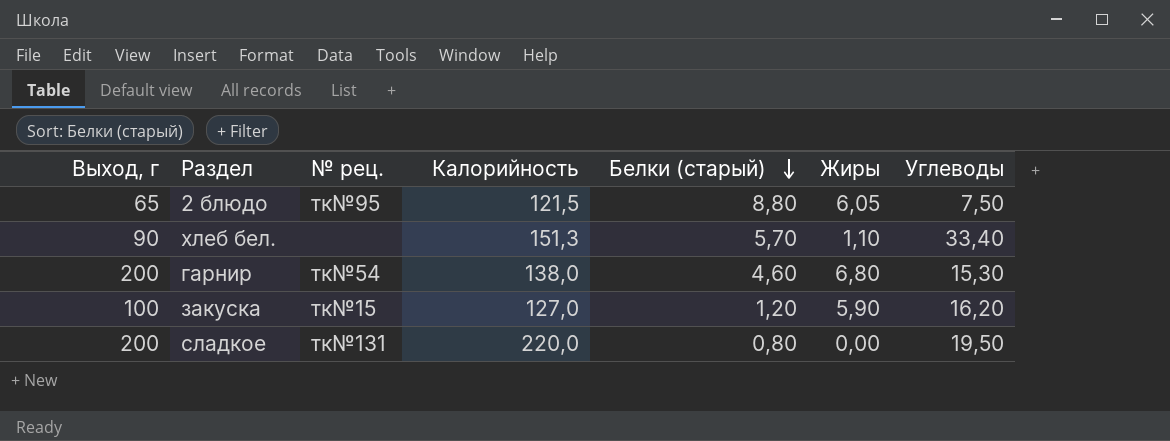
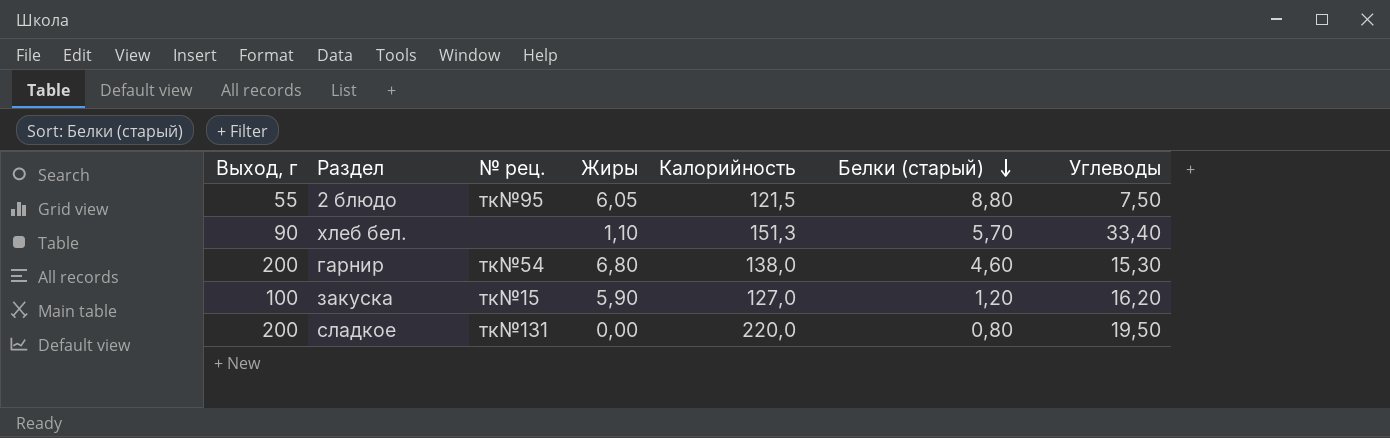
column Жиры | position: 6 -> 4
2 блюдо | Выход, г: 65 -> 55

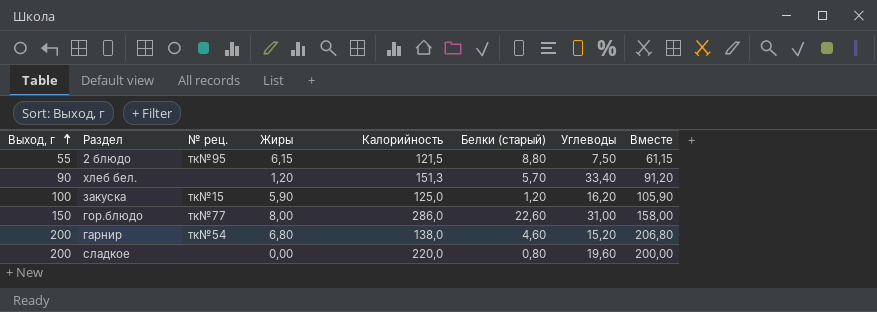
row order: Белки (старый) descending -> Выход, г ascending
column Вместе | formula: none -> [Выход, г] + [Жиры]
2 блюдо | Жиры: 6,05 -> 6,15
хлеб бел. | Жиры: 1,10 -> 1,20
закуска | Калорийность: 127,0 -> 125,0
row гор.блюдо: none -> 150 | тк№77 | 8,00 | 286,0 | 22,60 | 31,00 | 158,00
гарнир | Углеводы: 15,30 -> 15,20
сладкое | № рец.: тк№131 -> none
сладкое | Углеводы: 19,50 -> 19,60

